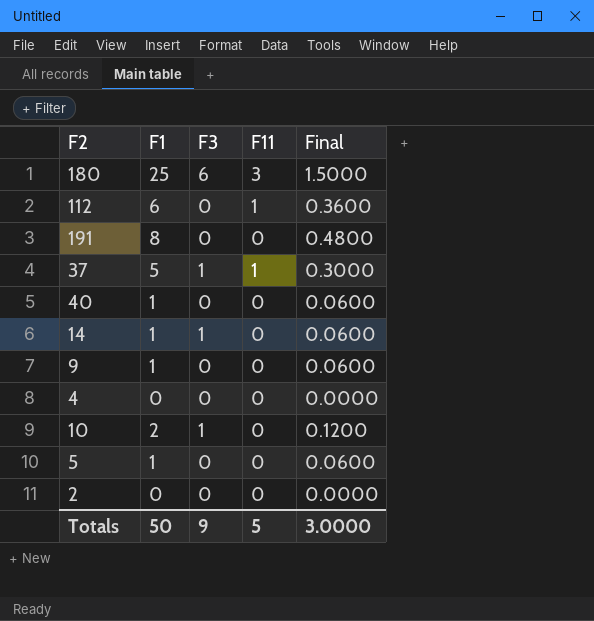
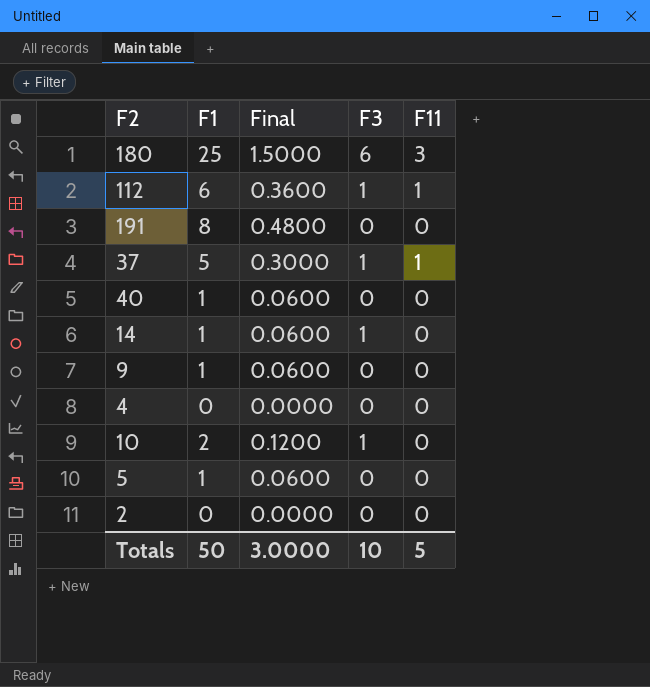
column Final | position: 5 -> 3
112 | F3: 0 -> 1
Totals | F3: 9 -> 10

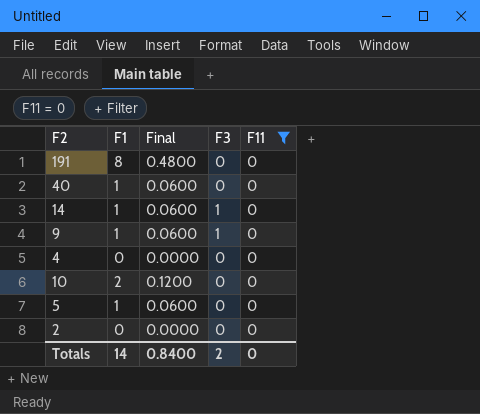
filter: none -> F11 = 0
9 | F3: 0 -> 1
10 | F3: 1 -> 0
Totals | F1: 50 -> 14
Totals | Final: 3.0000 -> 0.8400
Totals | F3: 10 -> 2
Totals | F11: 5 -> 0

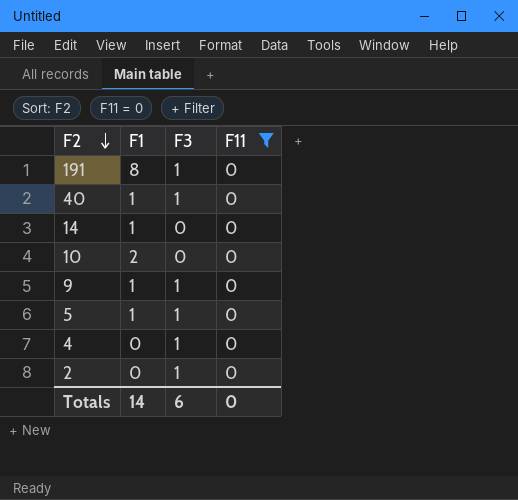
row order: none -> F2 descending
column Final | formula: [F1] * 0.06 -> none
191 | F3: 0 -> 1
40 | F3: 0 -> 1
14 | F3: 1 -> 0
5 | F3: 0 -> 1
4 | F3: 0 -> 1
2 | F3: 0 -> 1
Totals | F3: 2 -> 6

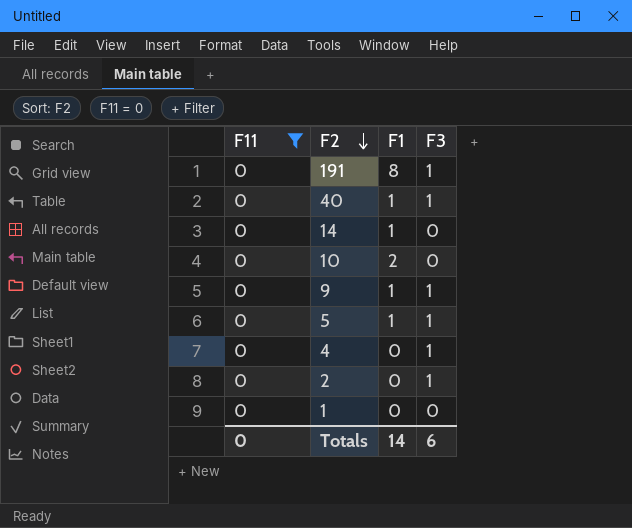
column F11 | position: 4 -> 1
row 1: none -> 0 | 0 | 0

